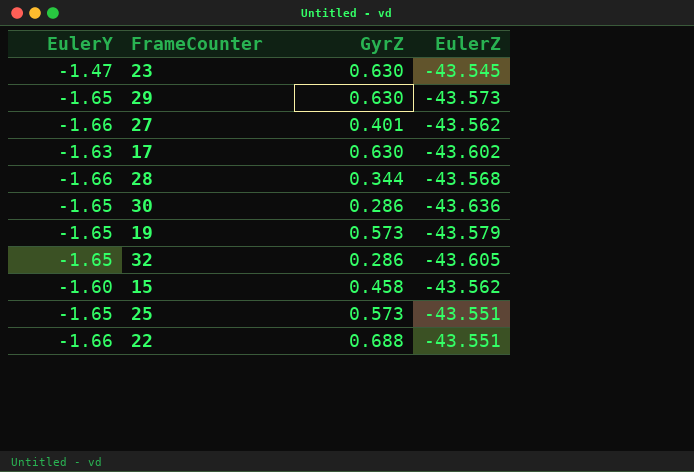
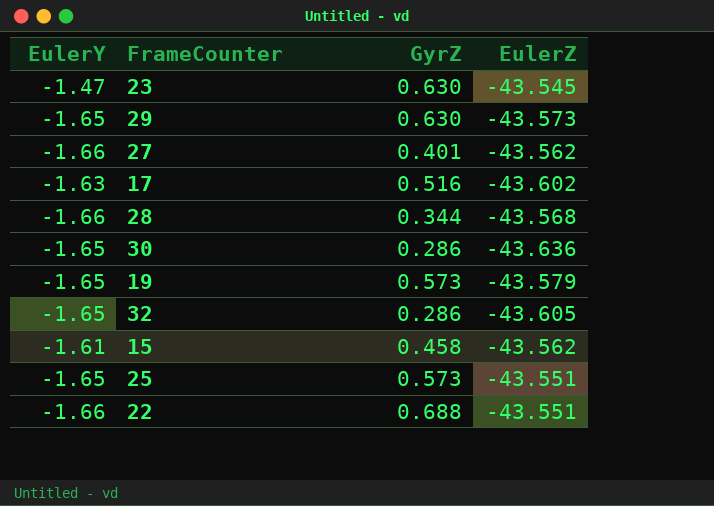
17 | GyrZ: 0.630 -> 0.516
15 | EulerY: -1.60 -> -1.61

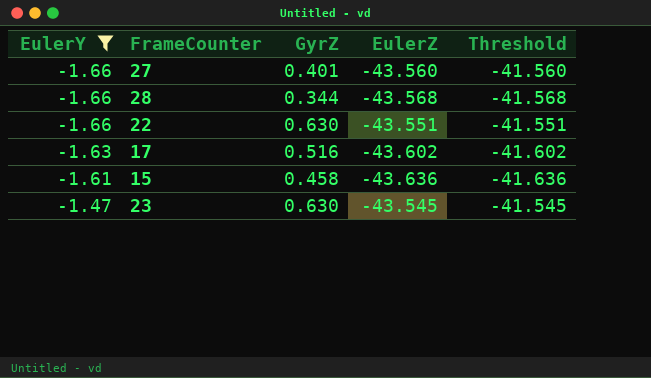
filter: none -> EulerY != -1.65
row order: none -> EulerY ascending
column Threshold | formula: none -> [EulerZ] + 2
27 | EulerZ: -43.562 -> -43.560
22 | GyrZ: 0.688 -> 0.630
15 | EulerZ: -43.562 -> -43.636

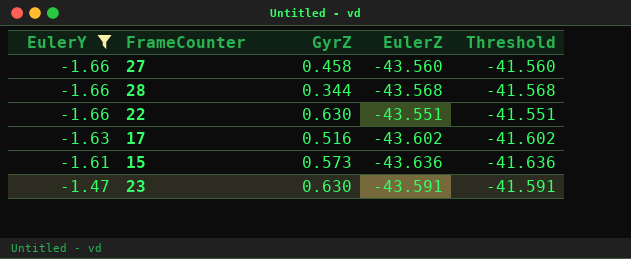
27 | GyrZ: 0.401 -> 0.458
15 | GyrZ: 0.458 -> 0.573
23 | EulerZ: -43.545 -> -43.591
23 | Threshold: -41.545 -> -41.591

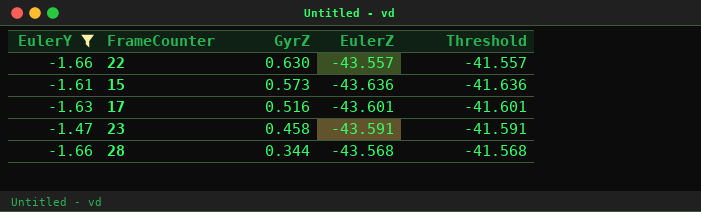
row order: EulerY ascending -> GyrZ descending
row 27: -1.66 | 0.458 | -43.560 | -41.560 -> none
22 | EulerZ: -43.551 -> -43.557
22 | Threshold: -41.551 -> -41.557
17 | EulerZ: -43.602 -> -43.601
17 | Threshold: -41.602 -> -41.601
23 | GyrZ: 0.630 -> 0.458

